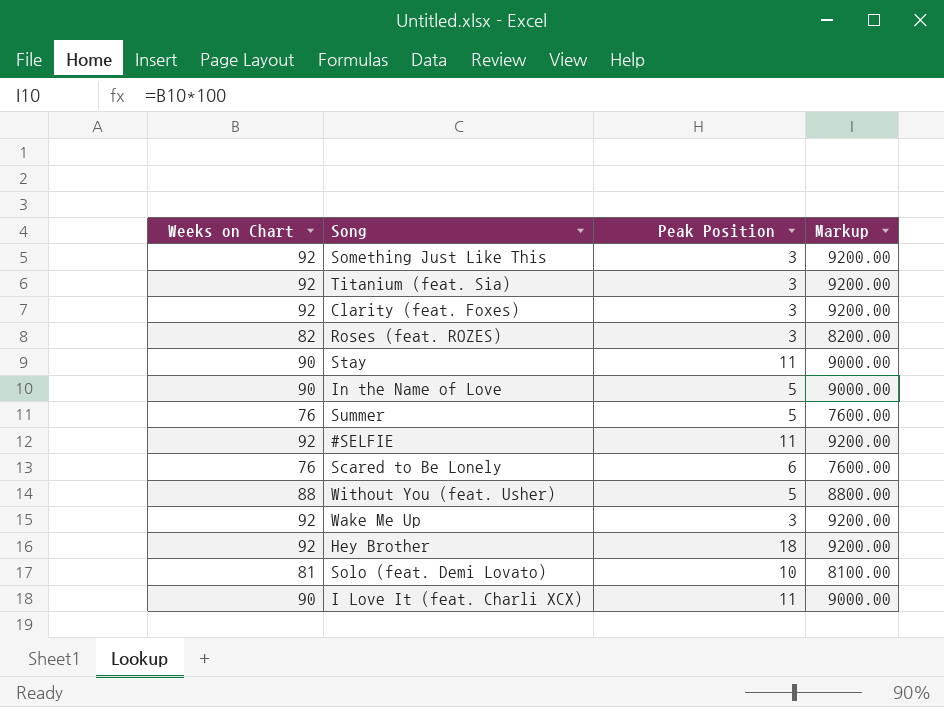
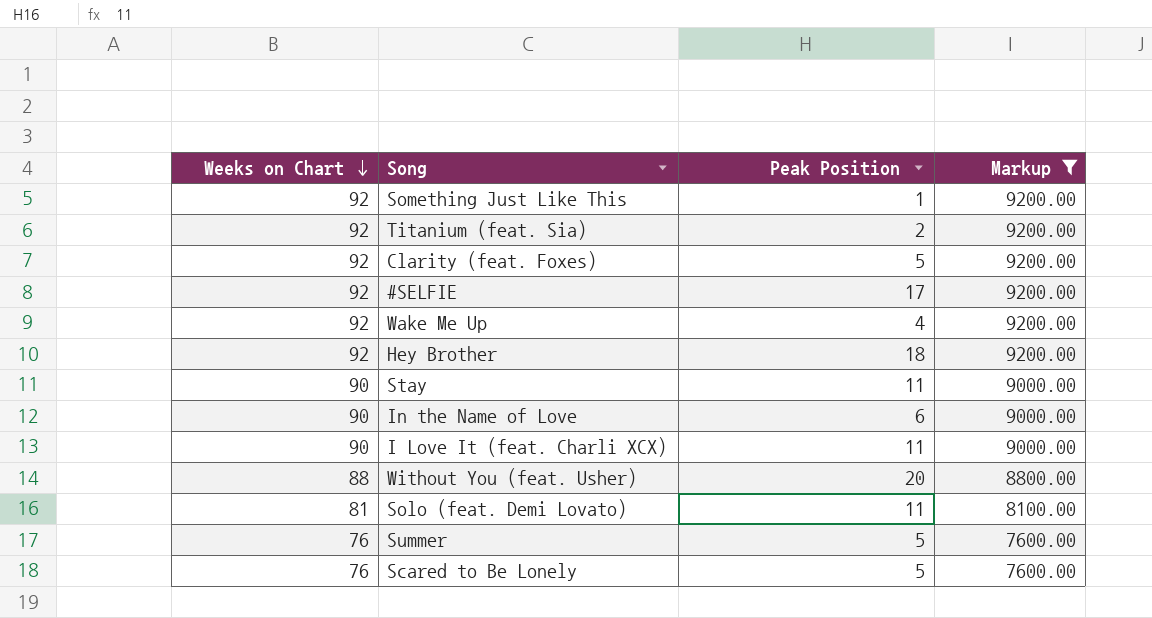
filter: none -> Markup != 8200.00
row order: none -> Weeks on Chart descending
Something Just Like This | Peak Position: 3 -> 1
Titanium (feat. Sia) | Peak Position: 3 -> 2
Clarity (feat. Foxes) | Peak Position: 3 -> 5
#SELFIE | Peak Position: 11 -> 17
Wake Me Up | Peak Position: 3 -> 4
In the Name of Love | Peak Position: 5 -> 6
Without You (feat. Usher) | Peak Position: 5 -> 20
Solo (feat. Demi Lovato) | Peak Position: 10 -> 11
Scared to Be Lonely | Peak Position: 6 -> 5

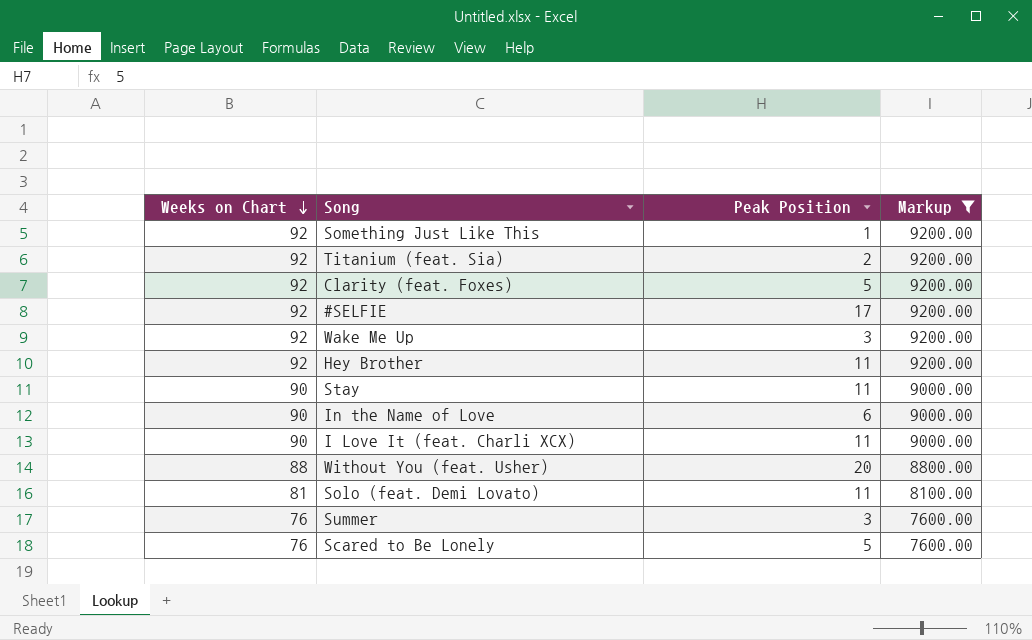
Wake Me Up | Peak Position: 4 -> 3
Hey Brother | Peak Position: 18 -> 11
Summer | Peak Position: 5 -> 3

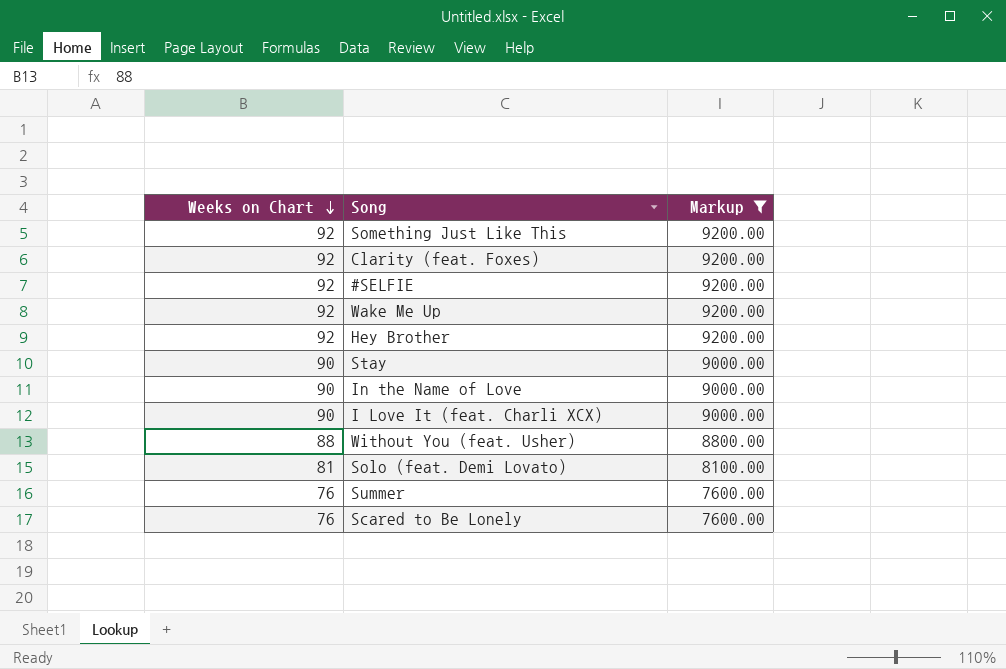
column Peak Position | position: 3 -> none
row Titanium (feat. Sia): 92 | 2 | 9200.00 -> none

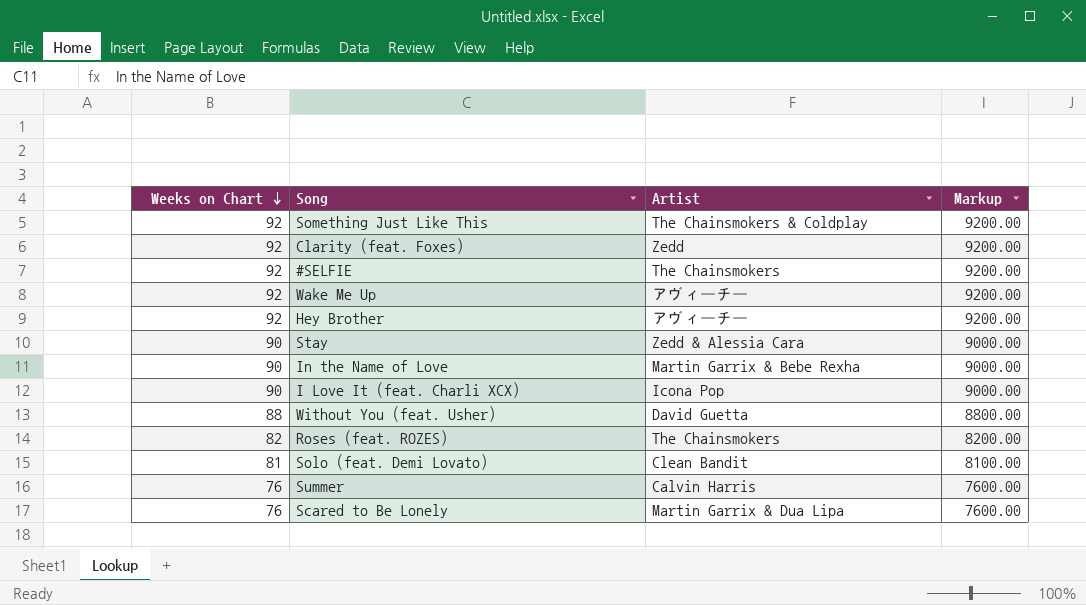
filter: Markup != 8200.00 -> none
column Artist | position: none -> 3

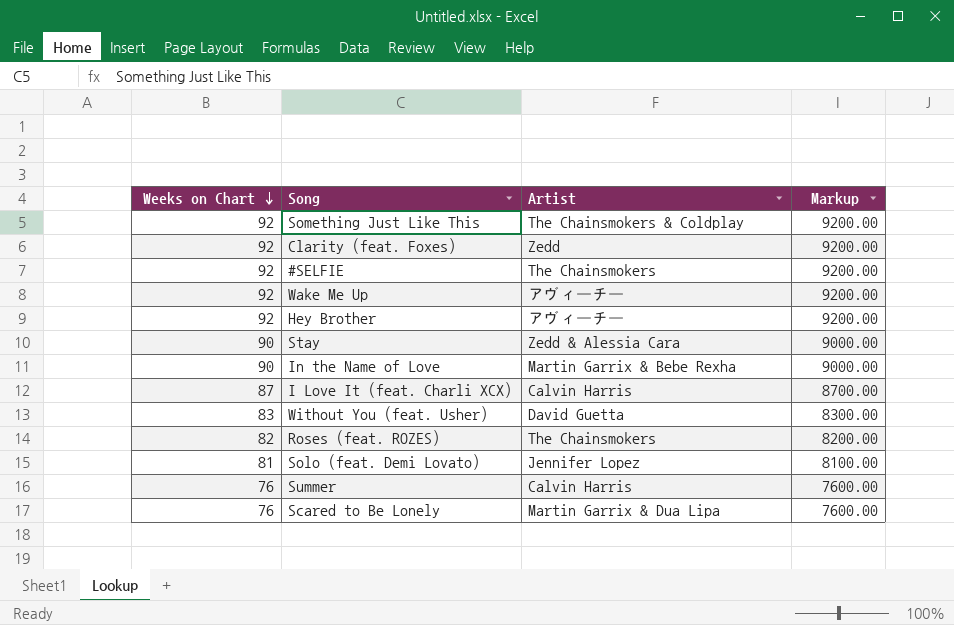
I Love It (feat. Charli XCX) | Weeks on Chart: 90 -> 87
I Love It (feat. Charli XCX) | Artist: Icona Pop -> Calvin Harris
I Love It (feat. Charli XCX) | Markup: 9000.00 -> 8700.00
Without You (feat. Usher) | Weeks on Chart: 88 -> 83
Without You (feat. Usher) | Markup: 8800.00 -> 8300.00
Solo (feat. Demi Lovato) | Artist: Clean Bandit -> Jennifer Lopez

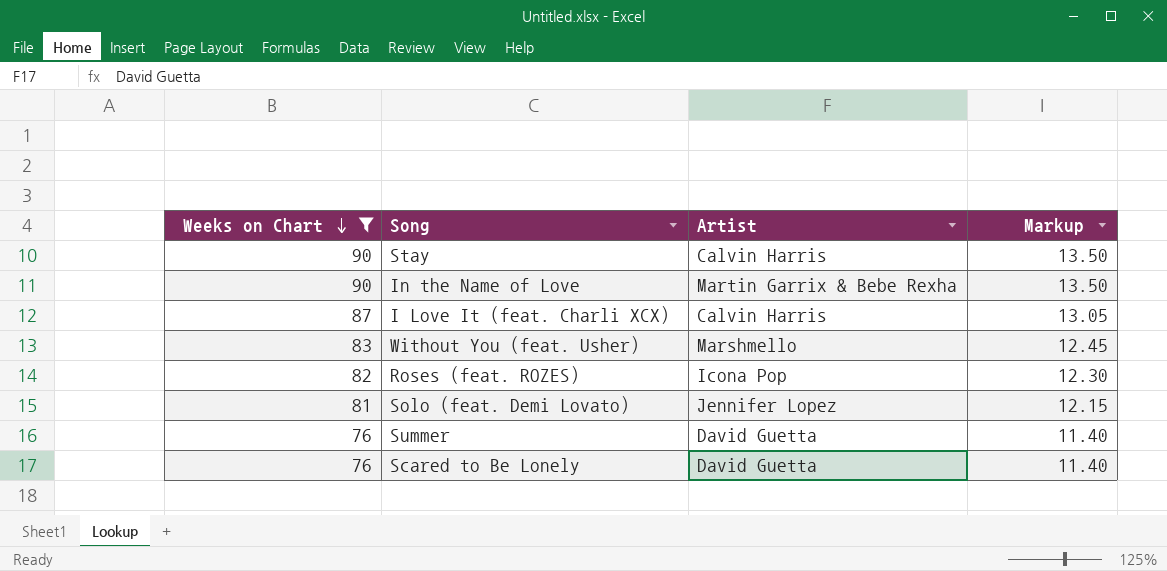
filter: none -> Weeks on Chart != 92
column Markup | formula: [Weeks on Chart] * 100 -> [Weeks on Chart] * 0.15
Stay | Artist: Zedd & Alessia Cara -> Calvin Harris
Without You (feat. Usher) | Artist: David Guetta -> Marshmello
Roses (feat. ROZES) | Artist: The Chainsmokers -> Icona Pop
Summer | Artist: Calvin Harris -> David Guetta
Scared to Be Lonely | Artist: Martin Garrix & Dua Lipa -> David Guetta

